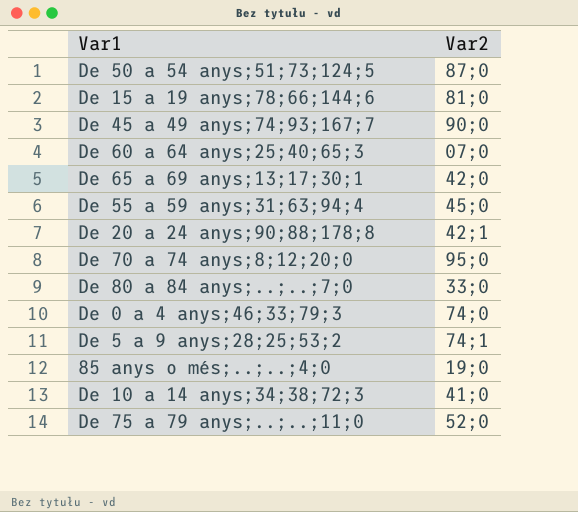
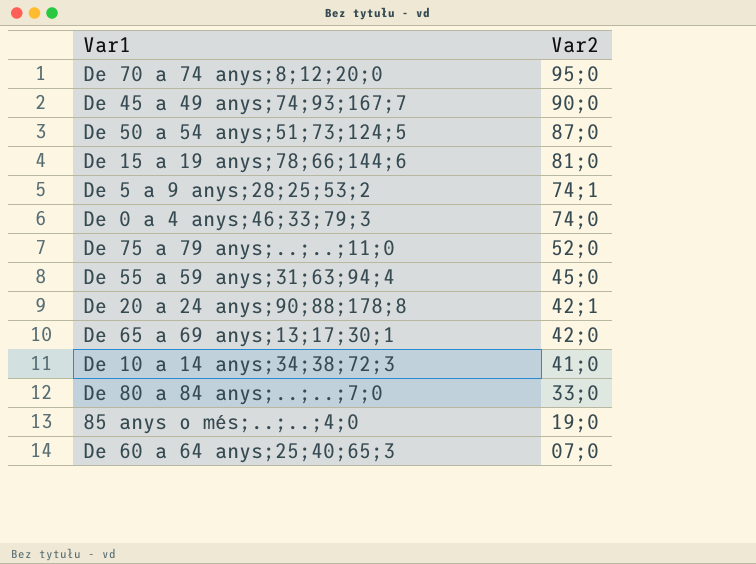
row order: none -> Var2 descending

